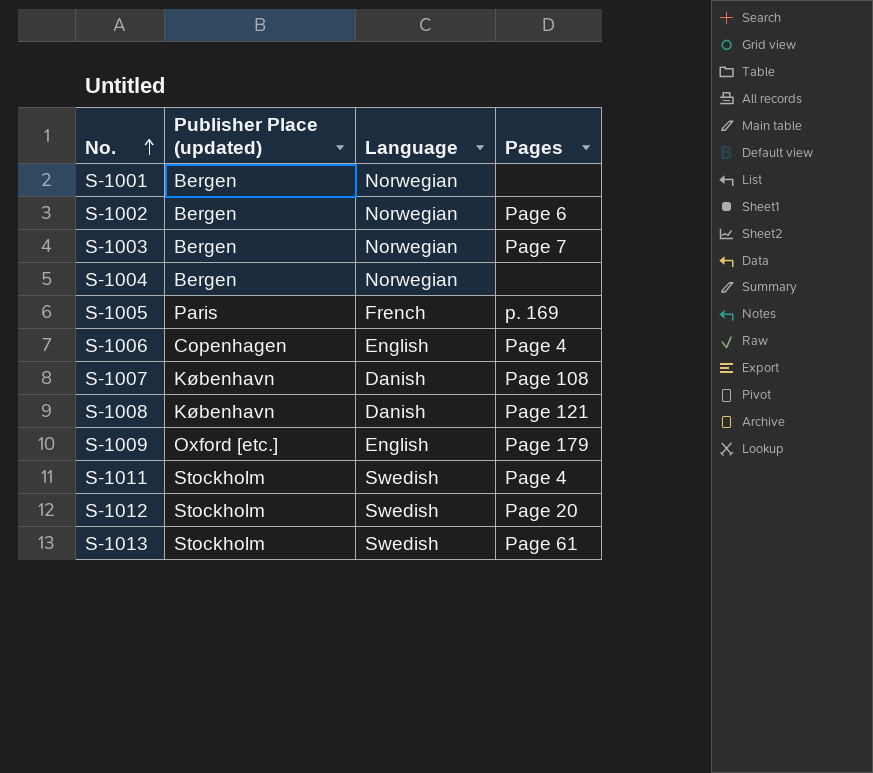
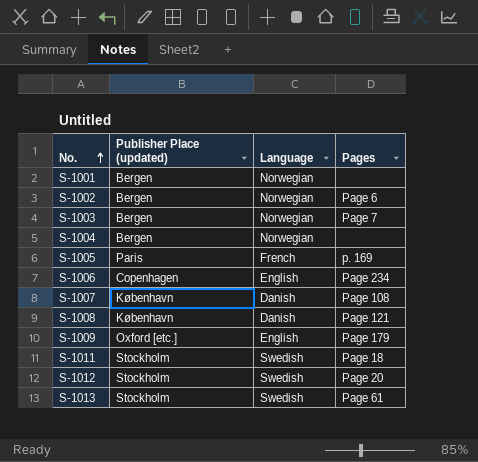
S-1006 | Pages: Page 4 -> Page 234
S-1011 | Pages: Page 4 -> Page 18

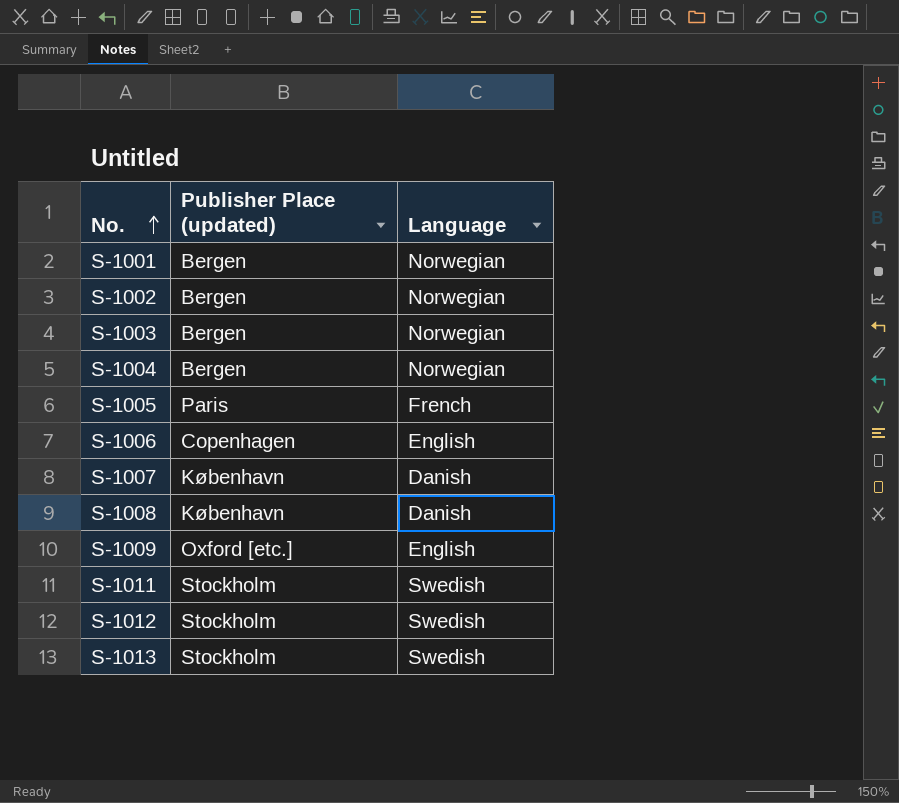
column Pages | position: 4 -> none

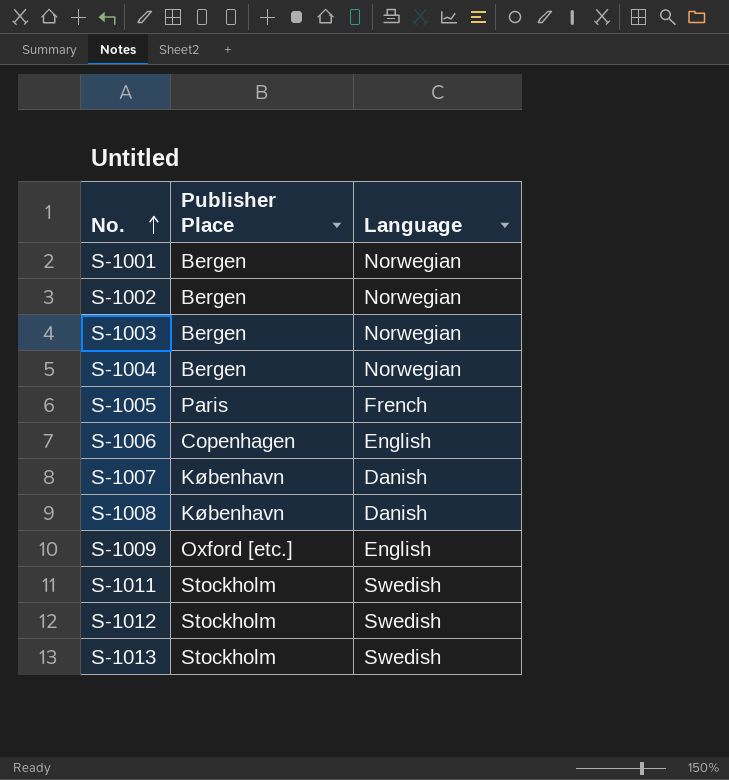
column name: Publisher Place (updated) -> Publisher Place

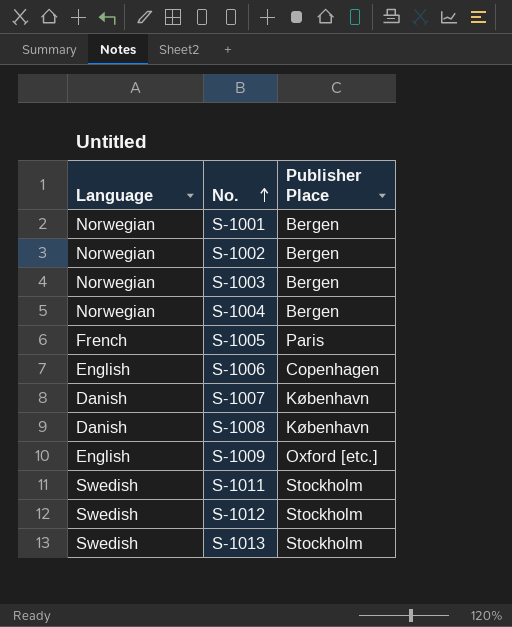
column Language | position: 3 -> 1

